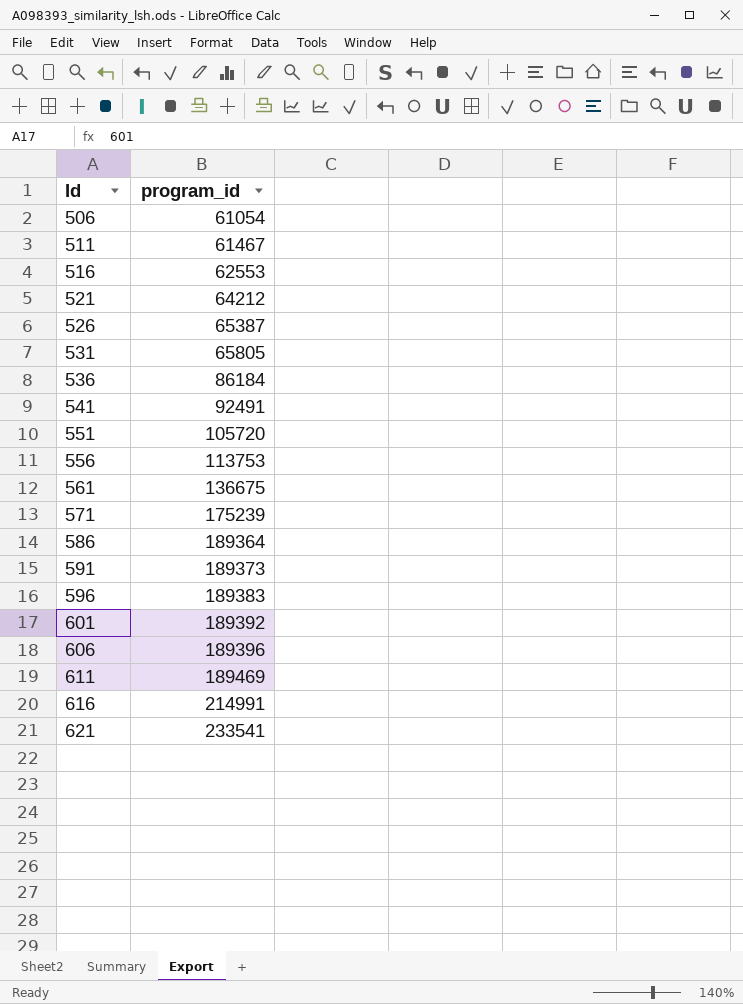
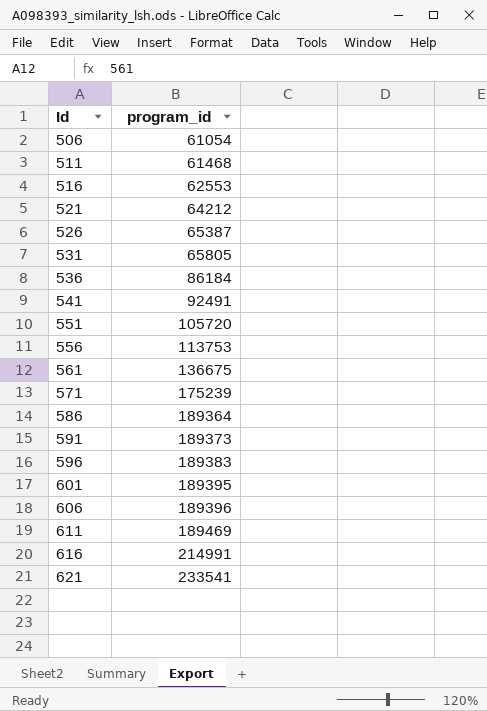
511 | program_id: 61467 -> 61468
601 | program_id: 189392 -> 189395

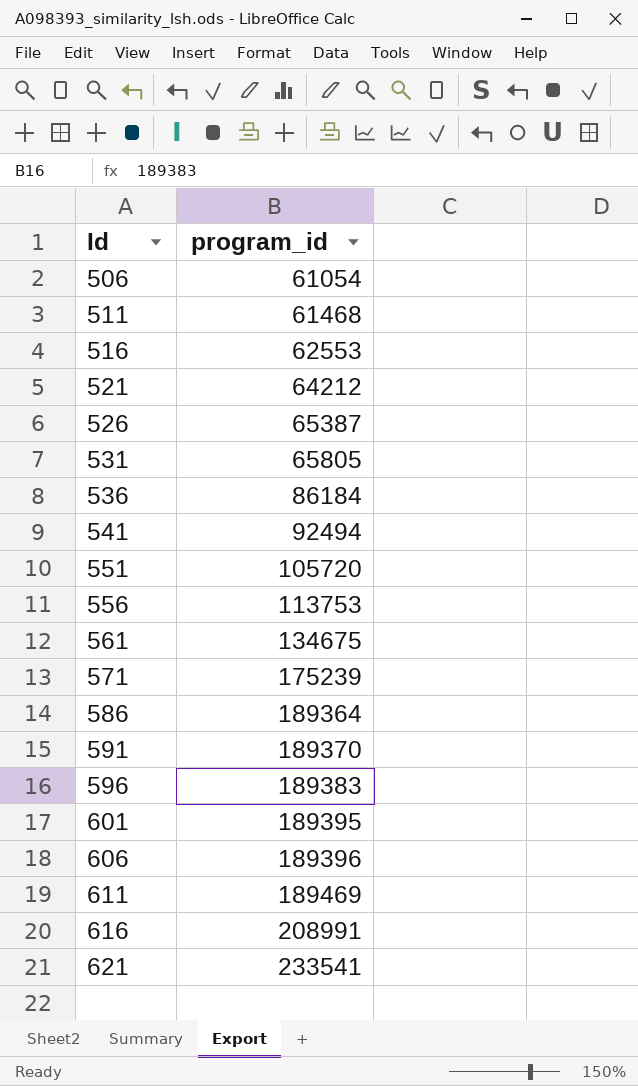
541 | program_id: 92491 -> 92494
561 | program_id: 136675 -> 134675
591 | program_id: 189373 -> 189370
616 | program_id: 214991 -> 208991

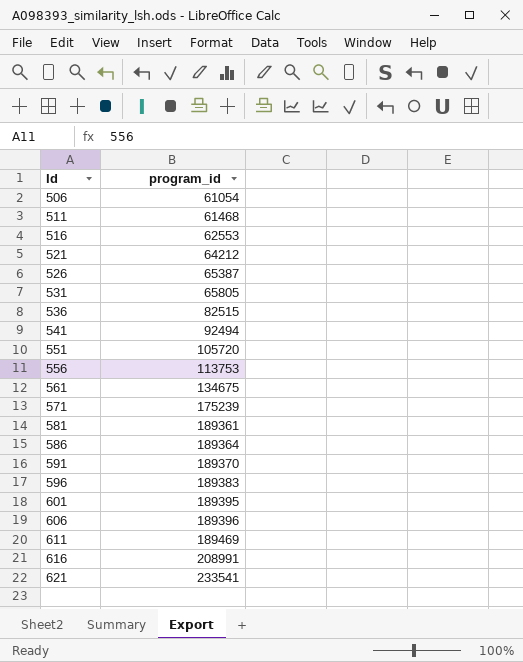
536 | program_id: 86184 -> 82515
row 581: none -> 189361

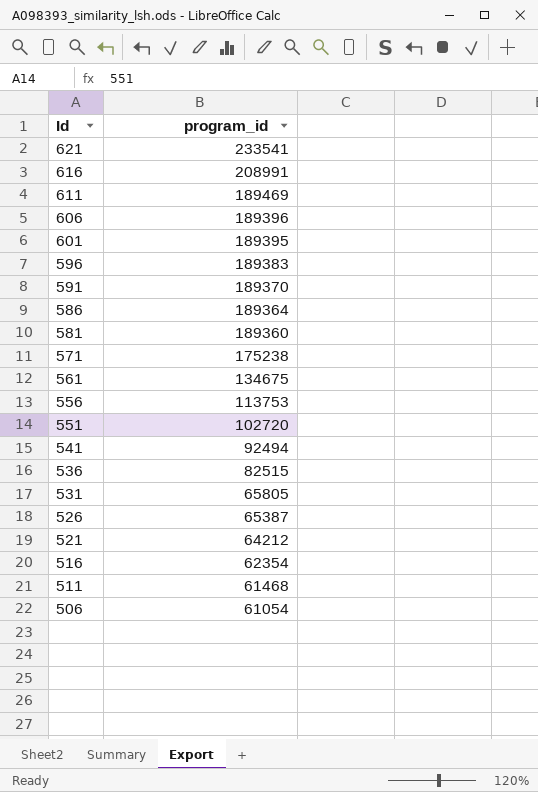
row order: Id ascending -> Id descending
581 | program_id: 189361 -> 189360
571 | program_id: 175239 -> 175238
551 | program_id: 105720 -> 102720
516 | program_id: 62553 -> 62354

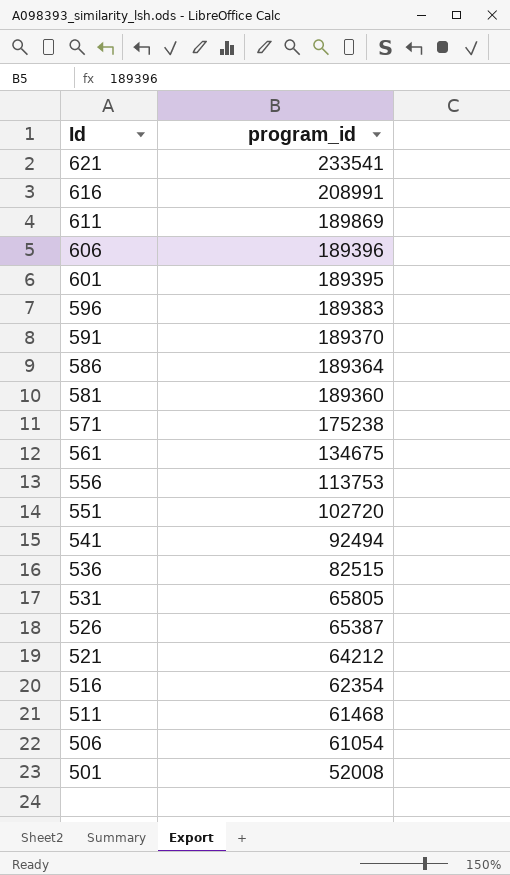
611 | program_id: 189469 -> 189869
row 501: none -> 52008

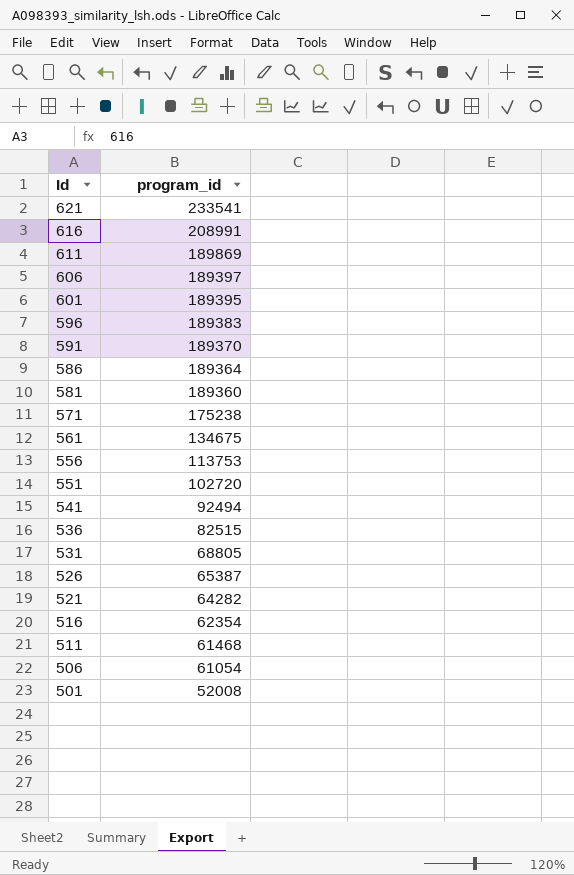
606 | program_id: 189396 -> 189397
531 | program_id: 65805 -> 68805
521 | program_id: 64212 -> 64282

